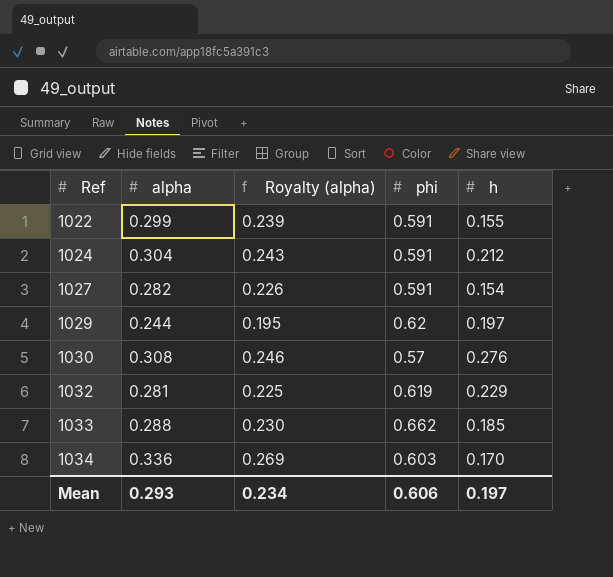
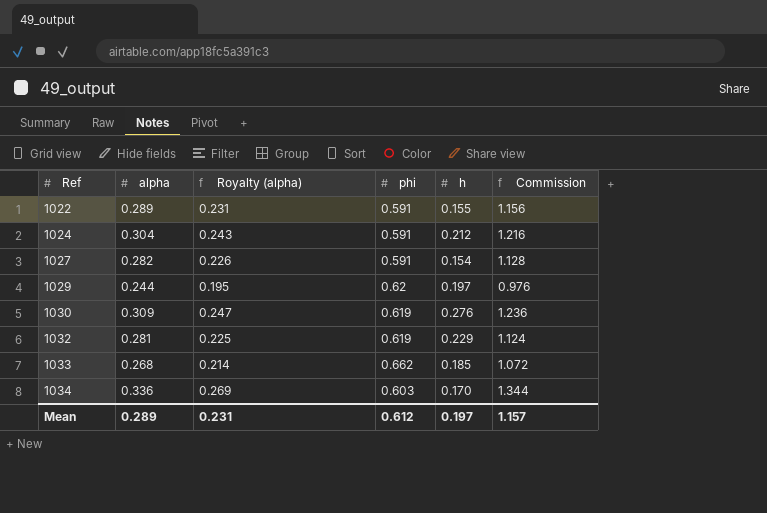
column Commission | formula: none -> [alpha] * 4
1022 | alpha: 0.299 -> 0.289
1022 | Royalty (alpha): 0.239 -> 0.231
1030 | alpha: 0.308 -> 0.309
1030 | Royalty (alpha): 0.246 -> 0.247
1030 | phi: 0.57 -> 0.619
1033 | alpha: 0.288 -> 0.268
1033 | Royalty (alpha): 0.230 -> 0.214
Mean | alpha: 0.293 -> 0.289
Mean | Royalty (alpha): 0.234 -> 0.231
Mean | phi: 0.606 -> 0.612

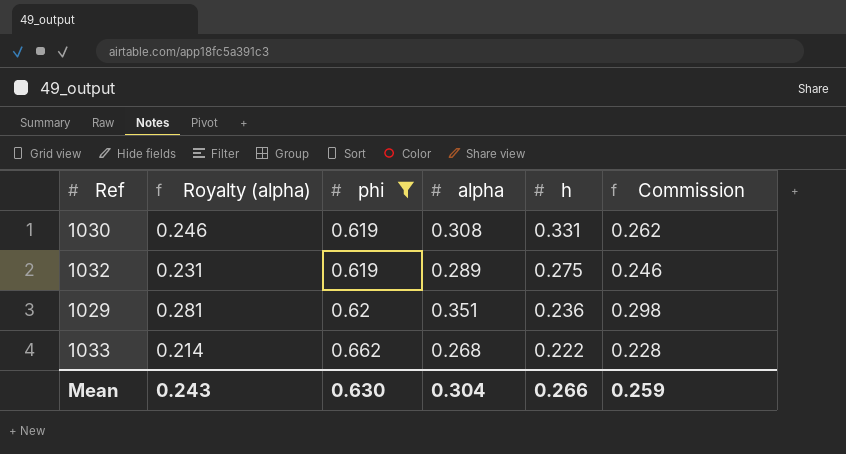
filter: none -> phi >= 0.619
row order: Ref ascending -> phi ascending
column alpha | position: 2 -> 4
column Commission | formula: [alpha] * 4 -> [alpha] * 0.85
1030 | Royalty (alpha): 0.247 -> 0.246
1030 | alpha: 0.309 -> 0.308
1030 | h: 0.276 -> 0.331
1032 | Royalty (alpha): 0.225 -> 0.231
1032 | alpha: 0.281 -> 0.289
1032 | h: 0.229 -> 0.275
1029 | Royalty (alpha): 0.195 -> 0.281
1029 | alpha: 0.244 -> 0.351
1029 | h: 0.197 -> 0.236
1033 | h: 0.185 -> 0.222
Mean | Royalty (alpha): 0.231 -> 0.243
Mean | phi: 0.612 -> 0.630
Mean | alpha: 0.289 -> 0.304
Mean | h: 0.197 -> 0.266
Mean | Commission: 1.157 -> 0.259

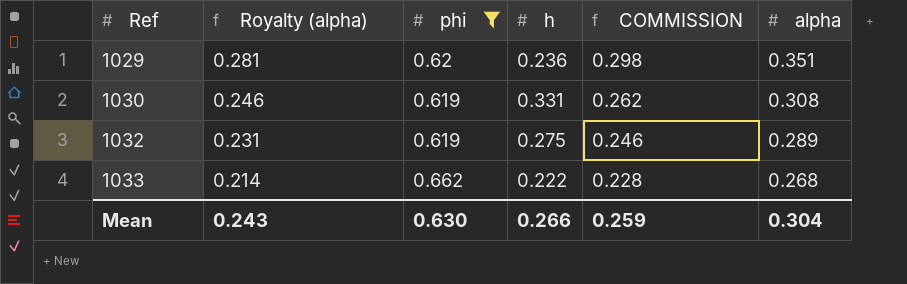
row order: phi ascending -> Ref ascending
column name: Commission -> COMMISSION
column alpha | position: 4 -> 6

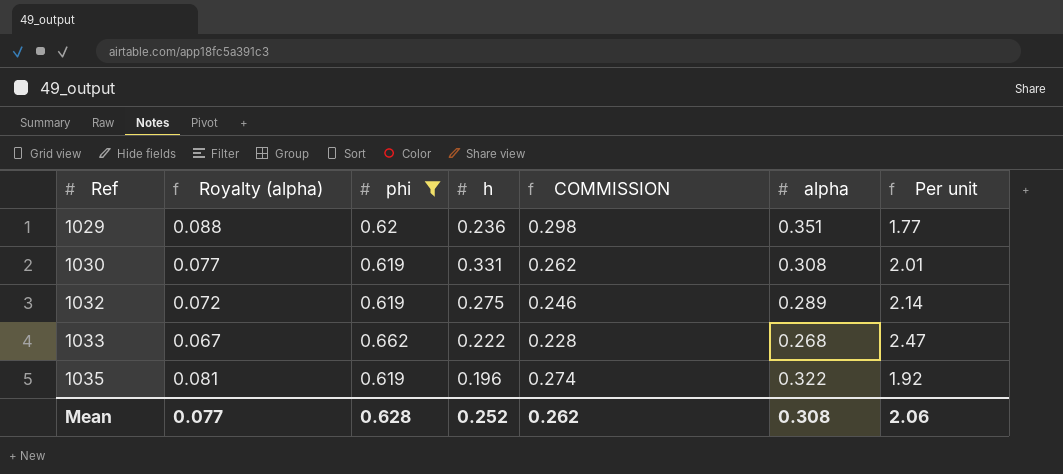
column Royalty (alpha) | formula: [alpha] * 0.8 -> [alpha] * 0.25
column Per unit | formula: none -> [phi] / [alpha]
row 1035: none -> 0.081 | 0.619 | 0.196 | 0.274 | 0.322 | 1.92
Mean | Royalty (alpha): 0.243 -> 0.077
Mean | phi: 0.630 -> 0.628
Mean | h: 0.266 -> 0.252
Mean | COMMISSION: 0.259 -> 0.262
Mean | alpha: 0.304 -> 0.308

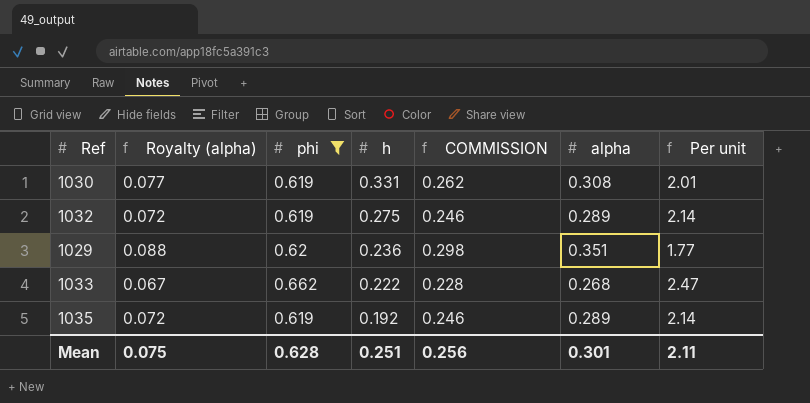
row order: Ref ascending -> h descending
1035 | Royalty (alpha): 0.081 -> 0.072
1035 | h: 0.196 -> 0.192
1035 | COMMISSION: 0.274 -> 0.246
1035 | alpha: 0.322 -> 0.289
1035 | Per unit: 1.92 -> 2.14
Mean | Royalty (alpha): 0.077 -> 0.075
Mean | h: 0.252 -> 0.251
Mean | COMMISSION: 0.262 -> 0.256
Mean | alpha: 0.308 -> 0.301
Mean | Per unit: 2.06 -> 2.11

